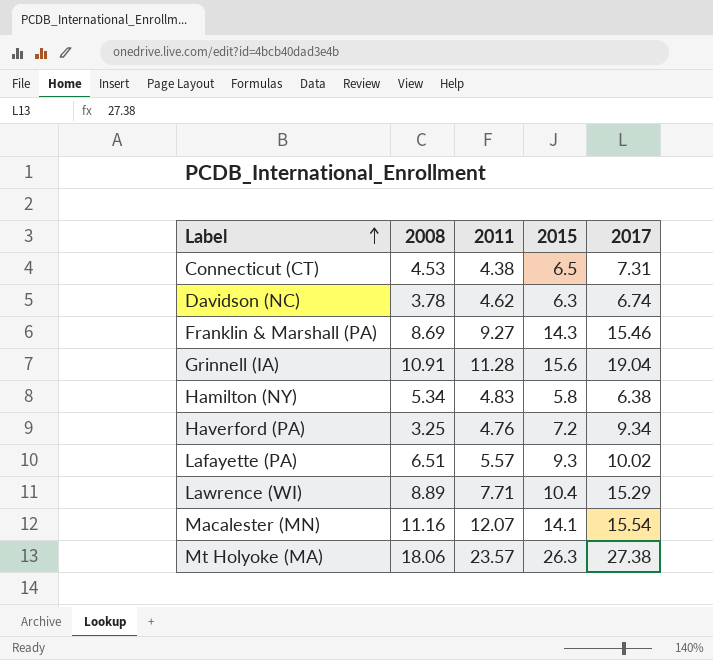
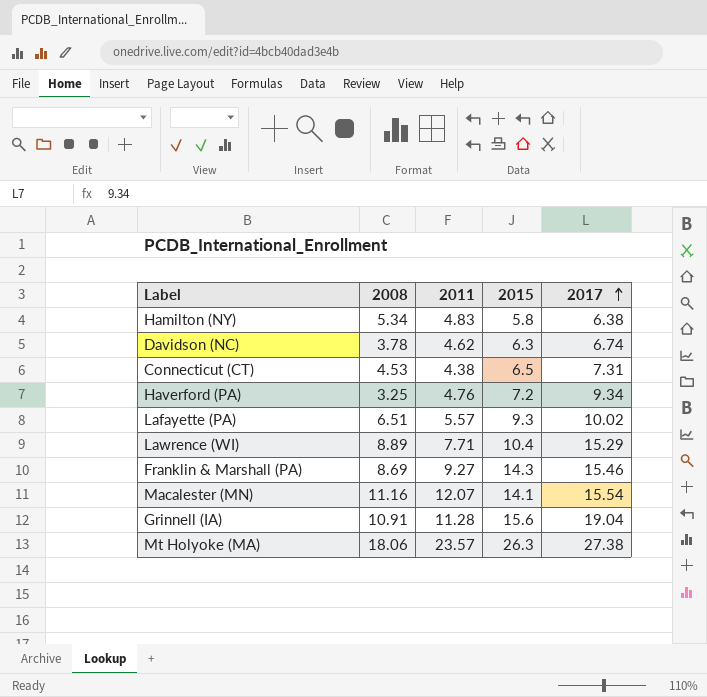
row order: Label ascending -> 2017 ascending

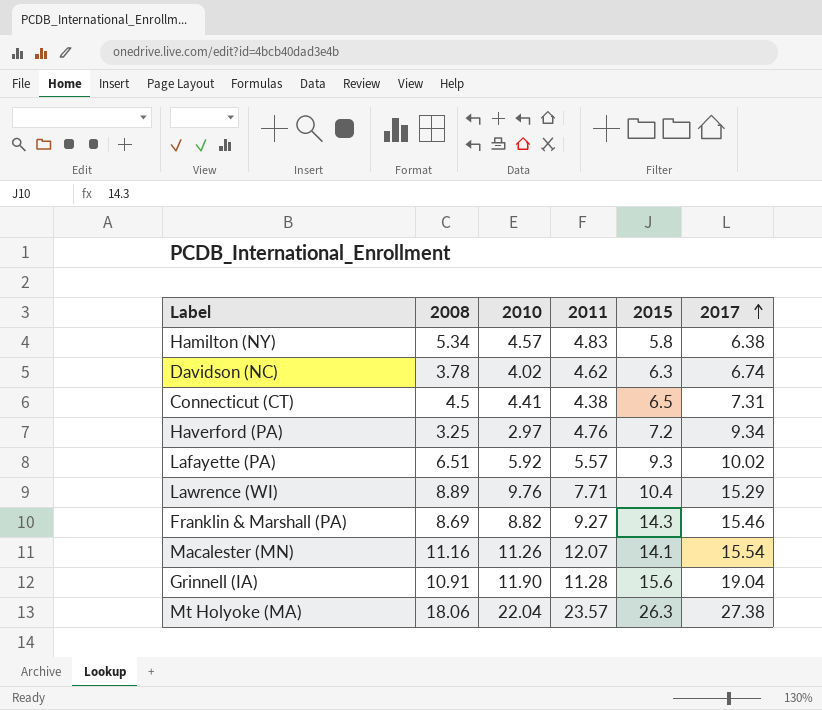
column 2010 | position: none -> 3
Connecticut (CT) | 2008: 4.53 -> 4.5

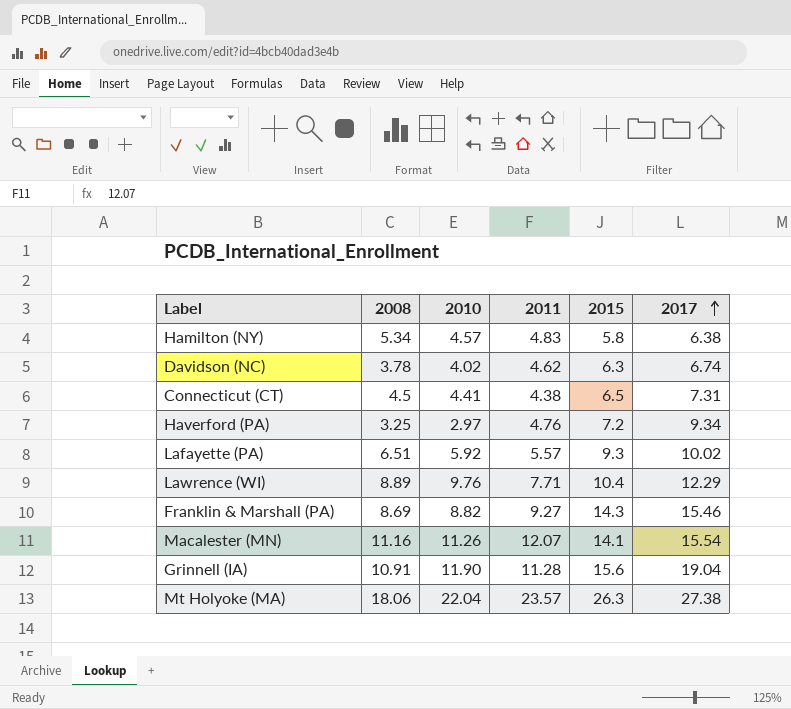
Lawrence (WI) | 2017: 15.29 -> 12.29

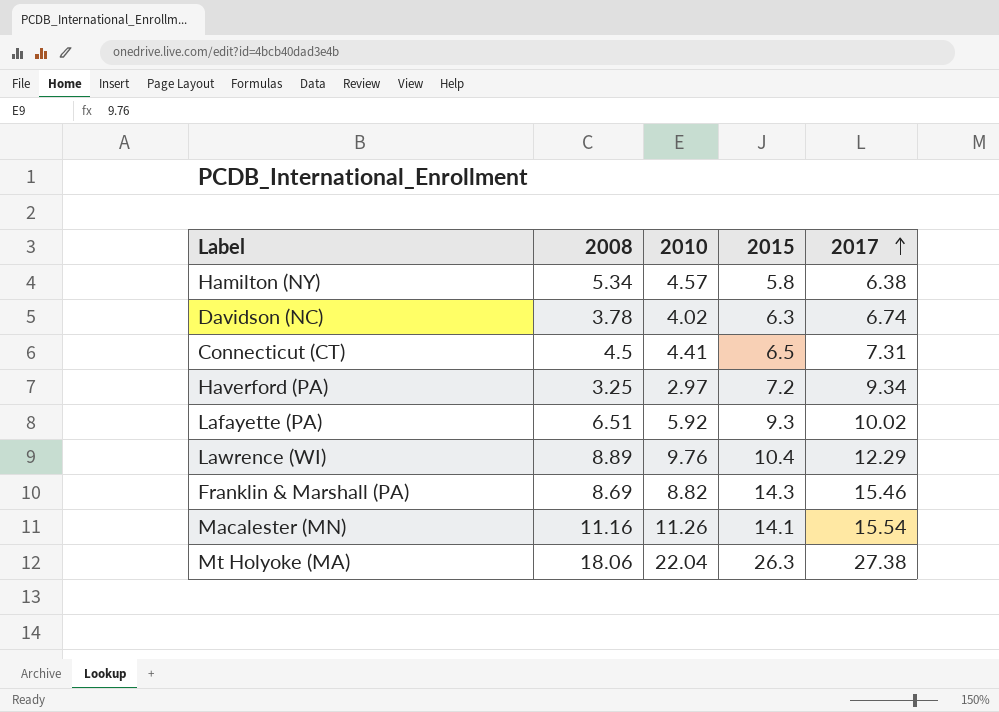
column 2011 | position: 4 -> none
row Grinnell (IA): 10.91 | 11.90 | 11.28 | 15.6 | 19.04 -> none

